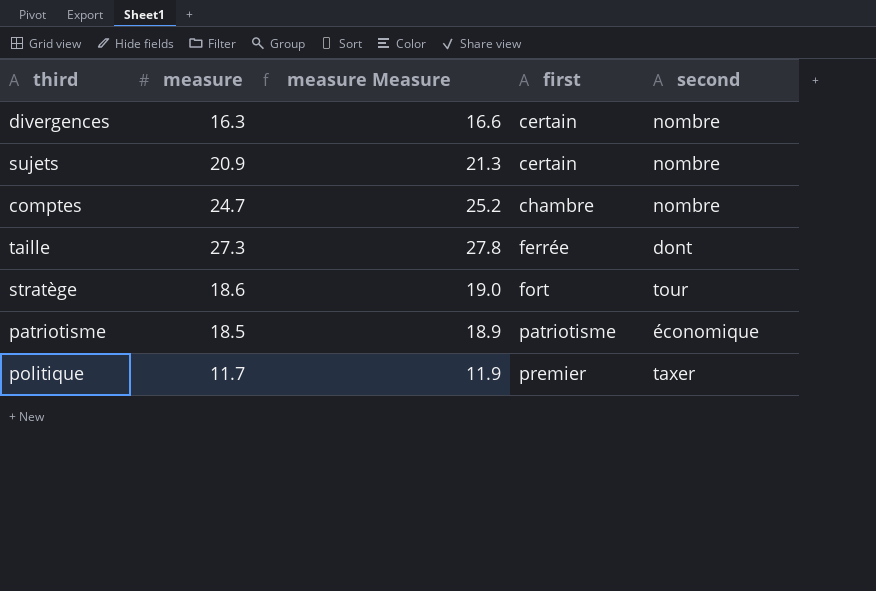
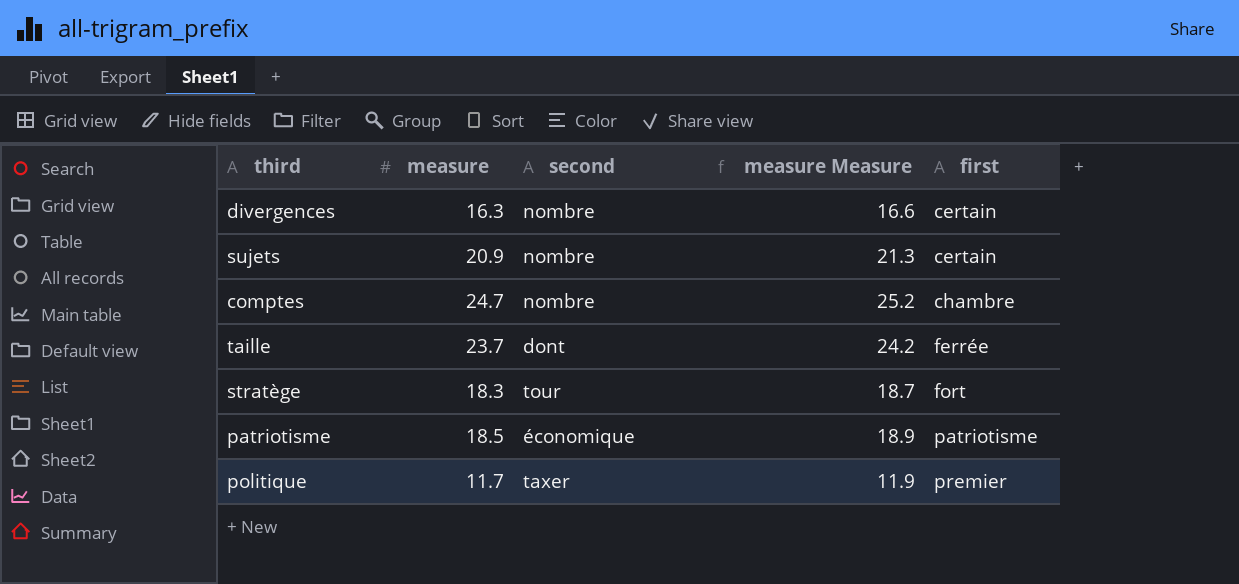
column second | position: 5 -> 3
taille | measure: 27.3 -> 23.7
taille | measure Measure: 27.8 -> 24.2
stratège | measure: 18.6 -> 18.3
stratège | measure Measure: 19.0 -> 18.7

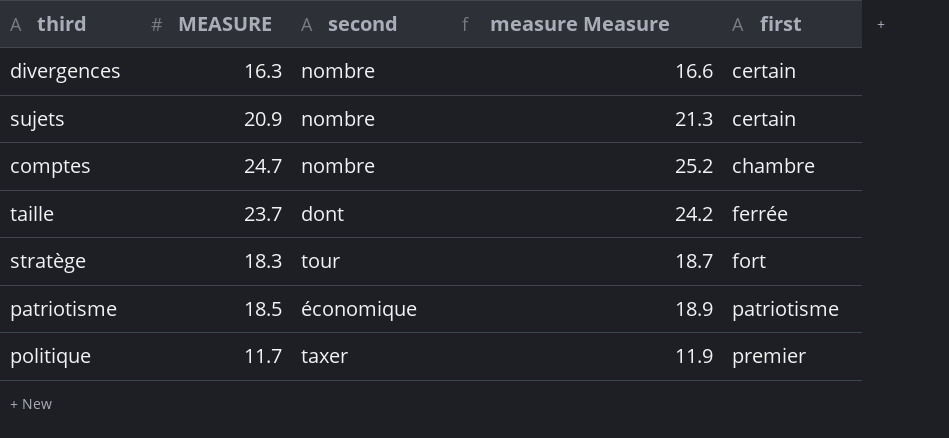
column name: measure -> MEASURE

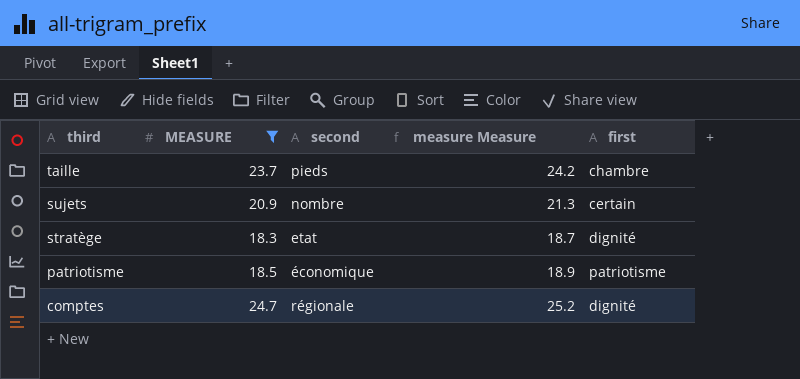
filter: none -> MEASURE >= 18.3
row order: first ascending -> third descending
taille | second: dont -> pieds
taille | first: ferrée -> chambre
stratège | second: tour -> etat
stratège | first: fort -> dignité
comptes | second: nombre -> régionale
comptes | first: chambre -> dignité

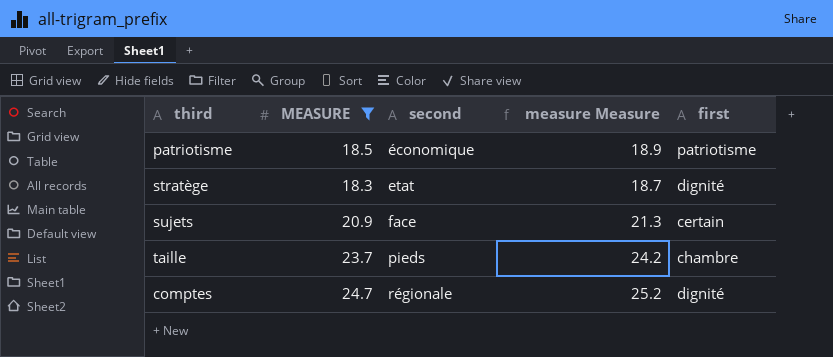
row order: third descending -> second ascending
sujets | second: nombre -> face

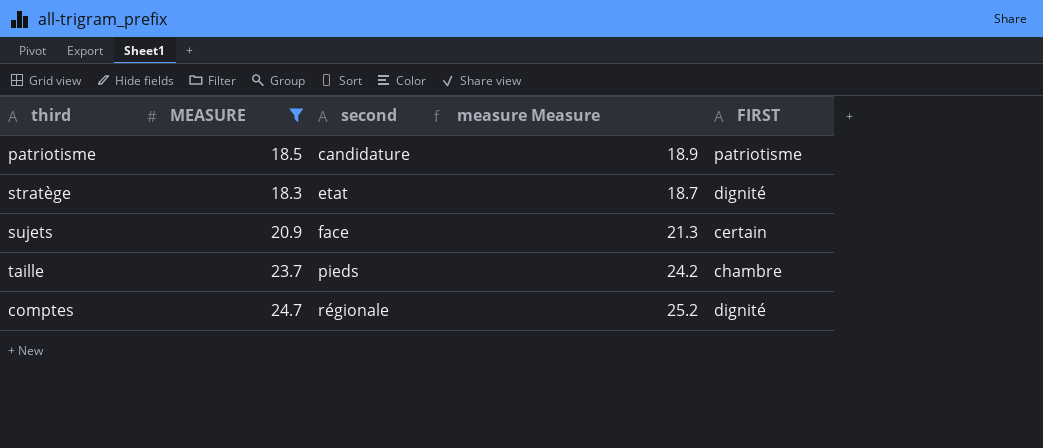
column name: first -> FIRST
patriotisme | second: économique -> candidature

